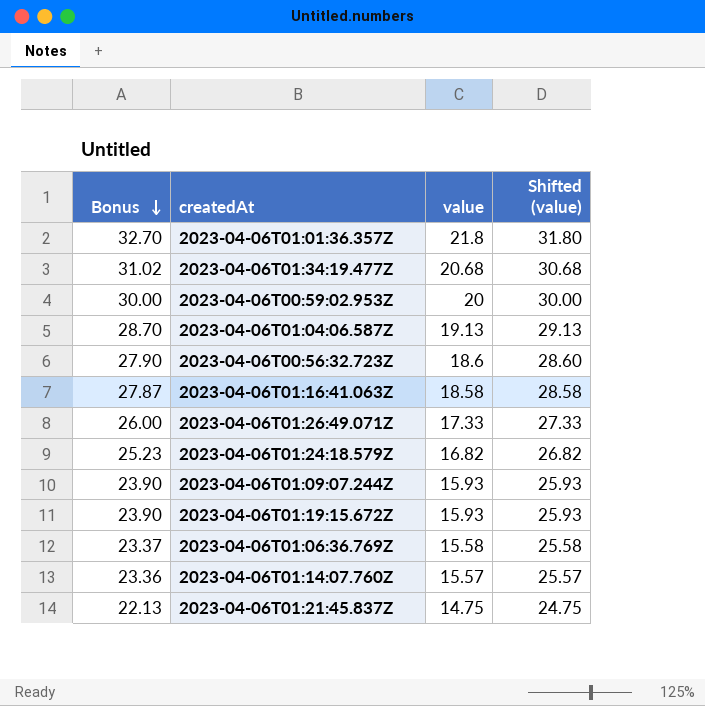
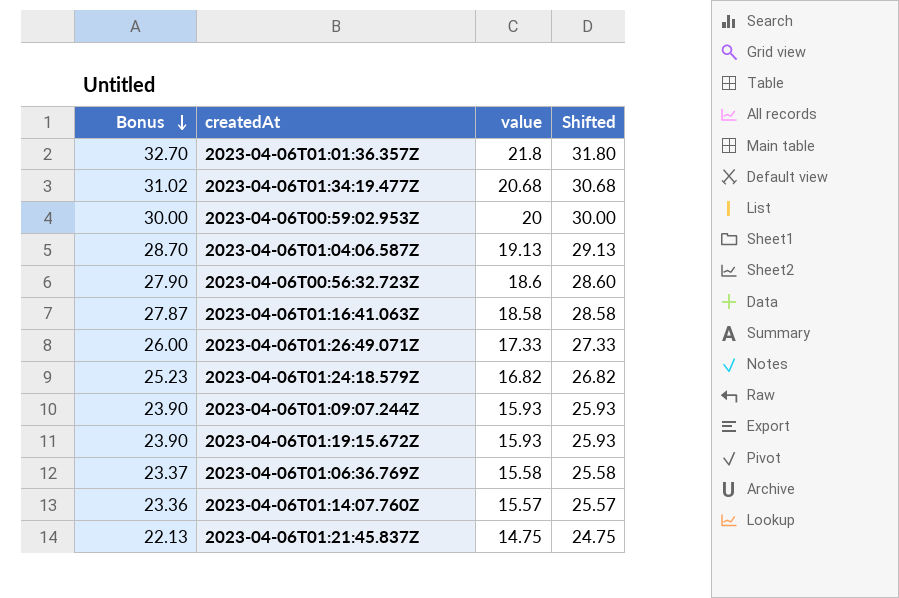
column name: Shifted (value) -> Shifted

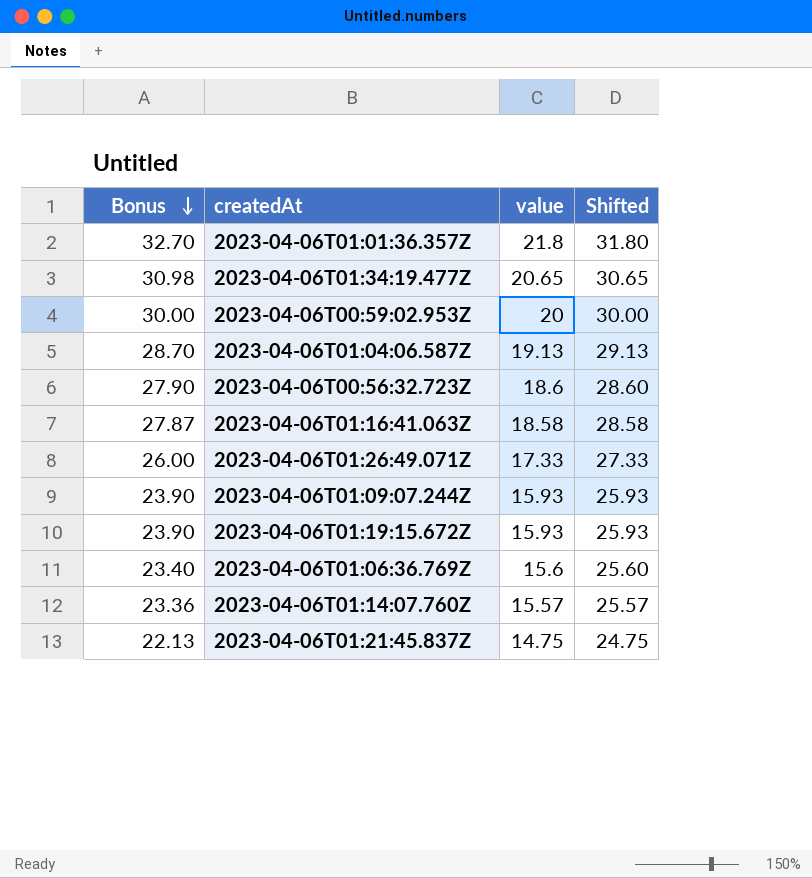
row 2023-04-06T01:24:18.579Z: 25.23 | 16.82 | 26.82 -> none
2023-04-06T01:34:19.477Z | Bonus: 31.02 -> 30.98
2023-04-06T01:34:19.477Z | value: 20.68 -> 20.65
2023-04-06T01:34:19.477Z | Shifted: 30.68 -> 30.65
2023-04-06T01:06:36.769Z | Bonus: 23.37 -> 23.40
2023-04-06T01:06:36.769Z | value: 15.58 -> 15.6
2023-04-06T01:06:36.769Z | Shifted: 25.58 -> 25.60

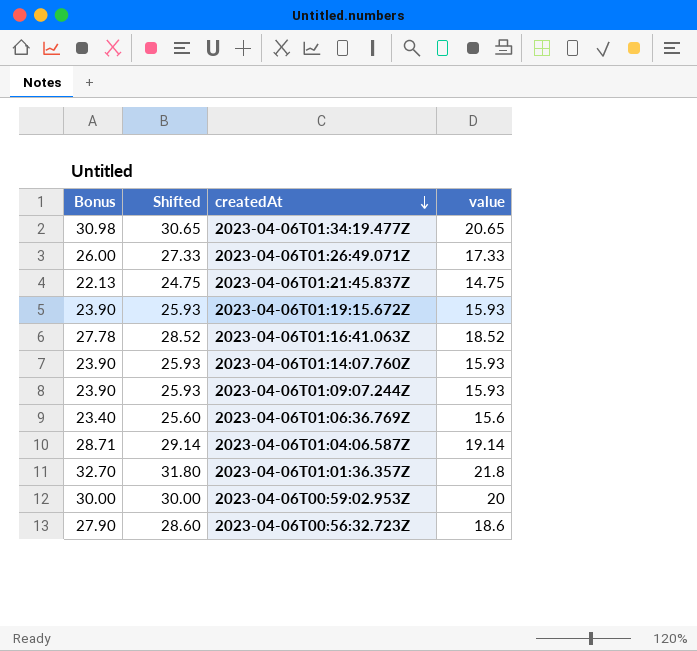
row order: Bonus descending -> createdAt descending
column Shifted | position: 4 -> 2
2023-04-06T01:16:41.063Z | Bonus: 27.87 -> 27.78
2023-04-06T01:16:41.063Z | Shifted: 28.58 -> 28.52
2023-04-06T01:16:41.063Z | value: 18.58 -> 18.52
2023-04-06T01:14:07.760Z | Bonus: 23.36 -> 23.90
2023-04-06T01:14:07.760Z | Shifted: 25.57 -> 25.93
2023-04-06T01:14:07.760Z | value: 15.57 -> 15.93
2023-04-06T01:04:06.587Z | Bonus: 28.70 -> 28.71
2023-04-06T01:04:06.587Z | Shifted: 29.13 -> 29.14
2023-04-06T01:04:06.587Z | value: 19.13 -> 19.14

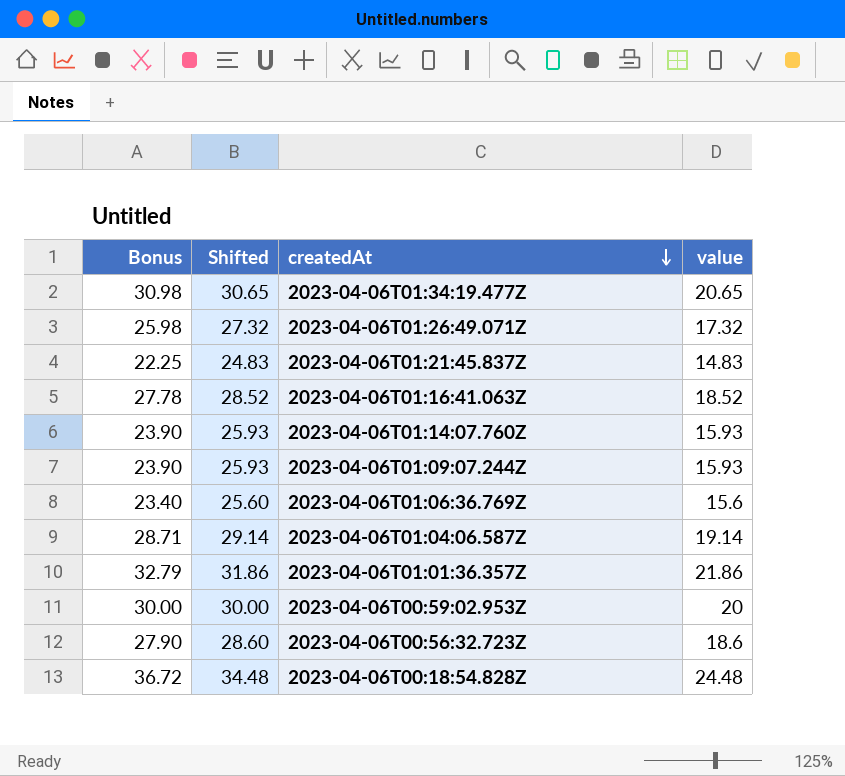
row 2023-04-06T01:19:15.672Z: 23.90 | 25.93 | 15.93 -> none
2023-04-06T01:26:49.071Z | Bonus: 26.00 -> 25.98
2023-04-06T01:26:49.071Z | Shifted: 27.33 -> 27.32
2023-04-06T01:26:49.071Z | value: 17.33 -> 17.32
2023-04-06T01:21:45.837Z | Bonus: 22.13 -> 22.25
2023-04-06T01:21:45.837Z | Shifted: 24.75 -> 24.83
2023-04-06T01:21:45.837Z | value: 14.75 -> 14.83
2023-04-06T01:01:36.357Z | Bonus: 32.70 -> 32.79
2023-04-06T01:01:36.357Z | Shifted: 31.80 -> 31.86
2023-04-06T01:01:36.357Z | value: 21.8 -> 21.86
row 2023-04-06T00:18:54.828Z: none -> 36.72 | 34.48 | 24.48

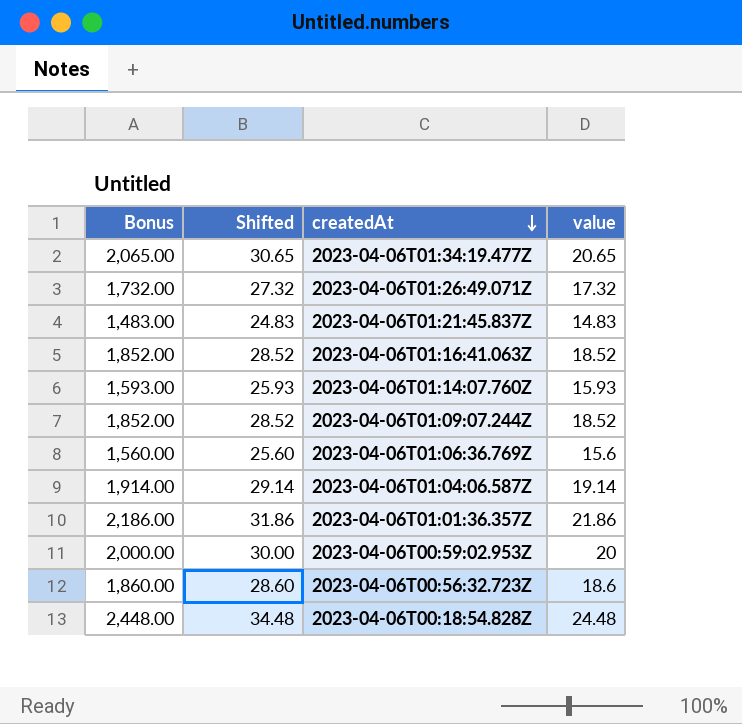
column Bonus | formula: [value] * 1.5 -> [value] * 100
2023-04-06T01:09:07.244Z | Shifted: 25.93 -> 28.52
2023-04-06T01:09:07.244Z | value: 15.93 -> 18.52

